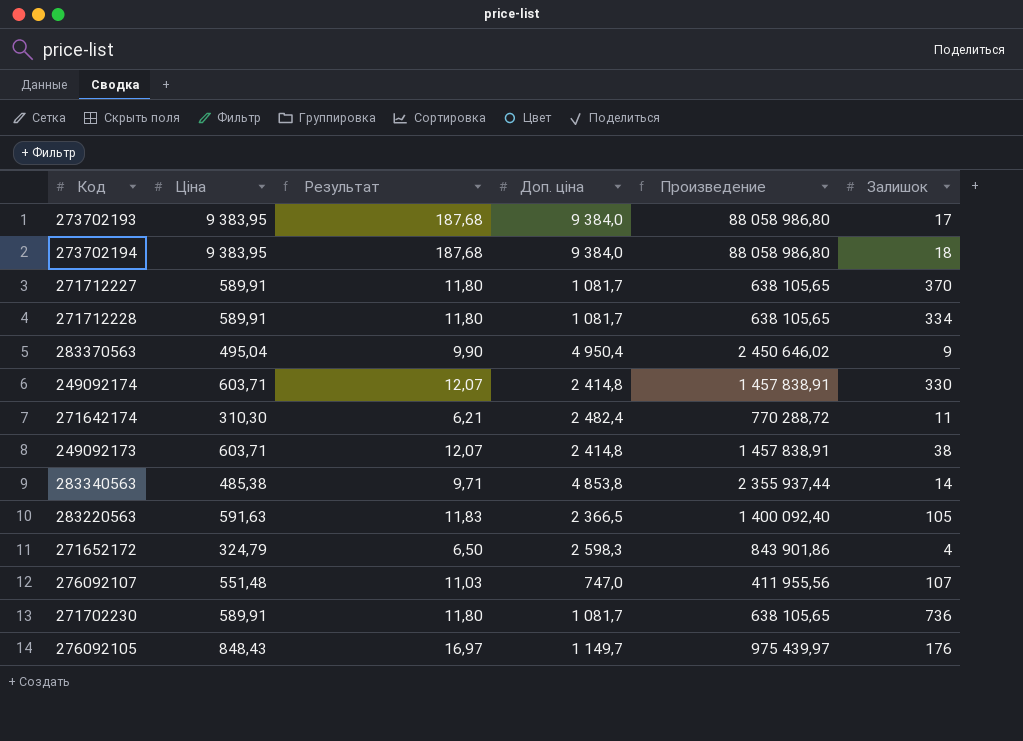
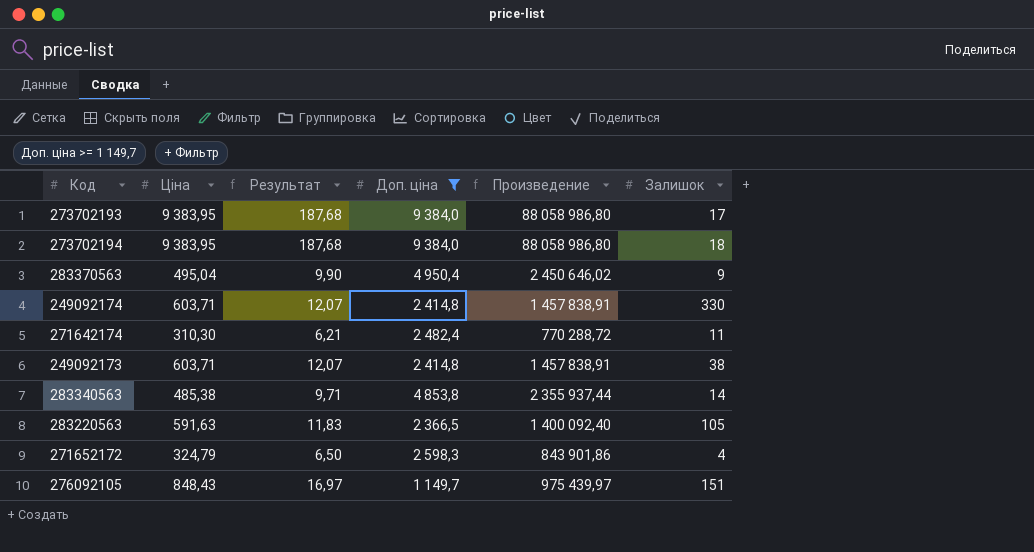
filter: none -> Доп. ціна >= 1 149,7
276092105 | Залишок: 176 -> 151

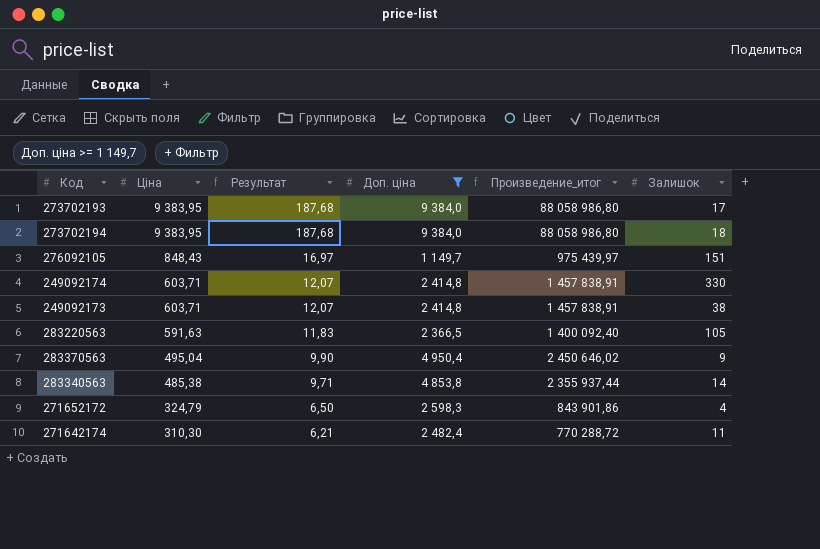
row order: none -> Ціна descending
column name: Произведение -> Произведение_итог

